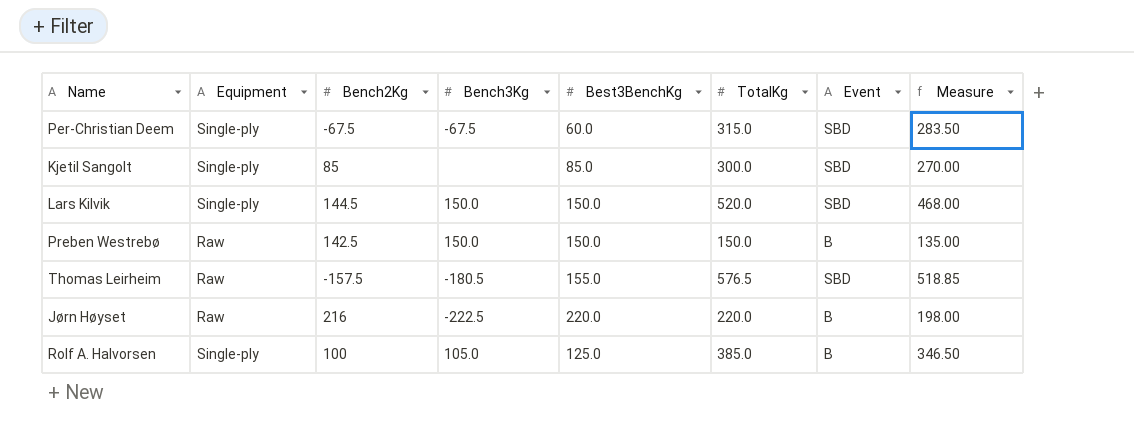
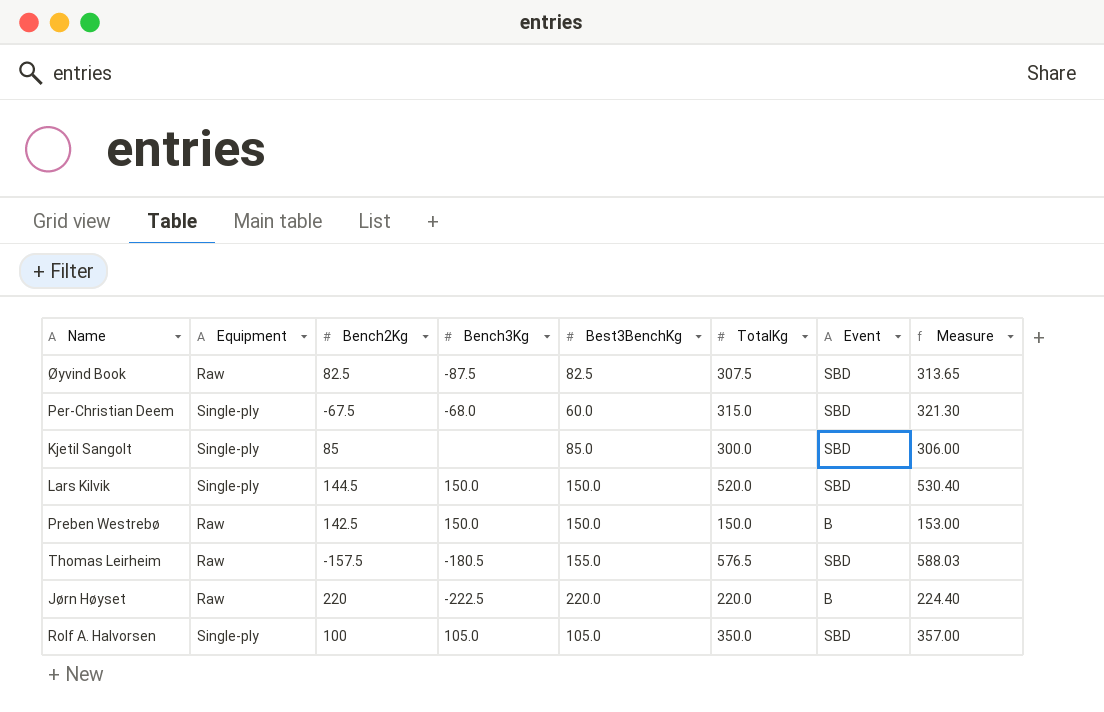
column Measure | formula: [TotalKg] * 0.9 -> [TotalKg] * 1.02
row Øyvind Book: none -> Raw | 82.5 | -87.5 | 82.5 | 307.5 | SBD | 313.65
Per-Christian Deem | Bench3Kg: -67.5 -> -68.0
Jørn Høyset | Bench2Kg: 216 -> 220
Rolf A. Halvorsen | Best3BenchKg: 125.0 -> 105.0
Rolf A. Halvorsen | TotalKg: 385.0 -> 350.0
Rolf A. Halvorsen | Event: B -> SBD

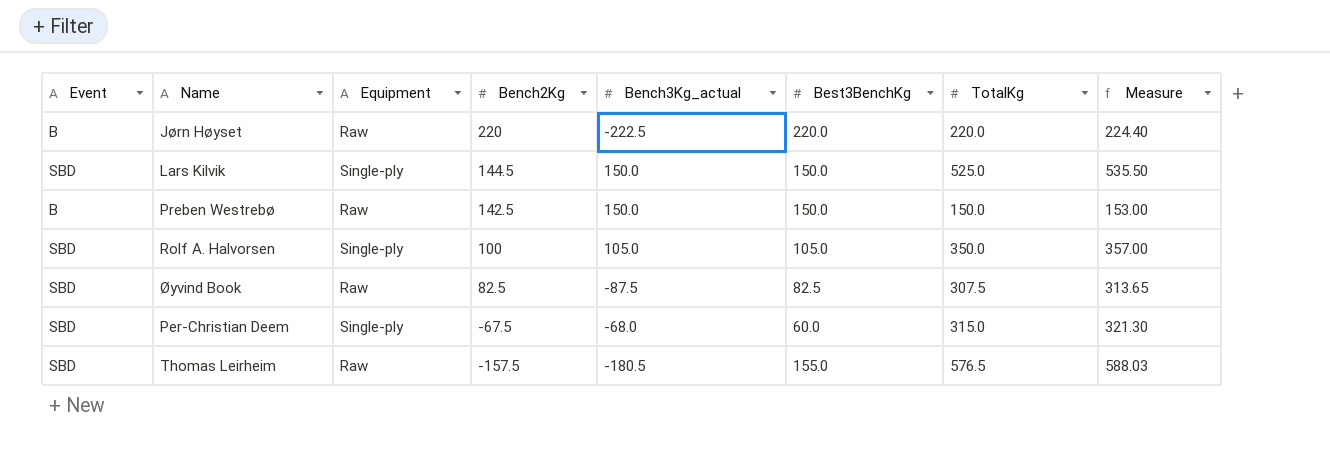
row order: none -> Bench2Kg descending
column Event | position: 7 -> 1
column name: Bench3Kg -> Bench3Kg_actual
row Kjetil Sangolt: Single-ply | 85 | none | 85.0 | 300.0 | SBD | 306.00 -> none
Lars Kilvik | TotalKg: 520.0 -> 525.0
Lars Kilvik | Measure: 530.40 -> 535.50

